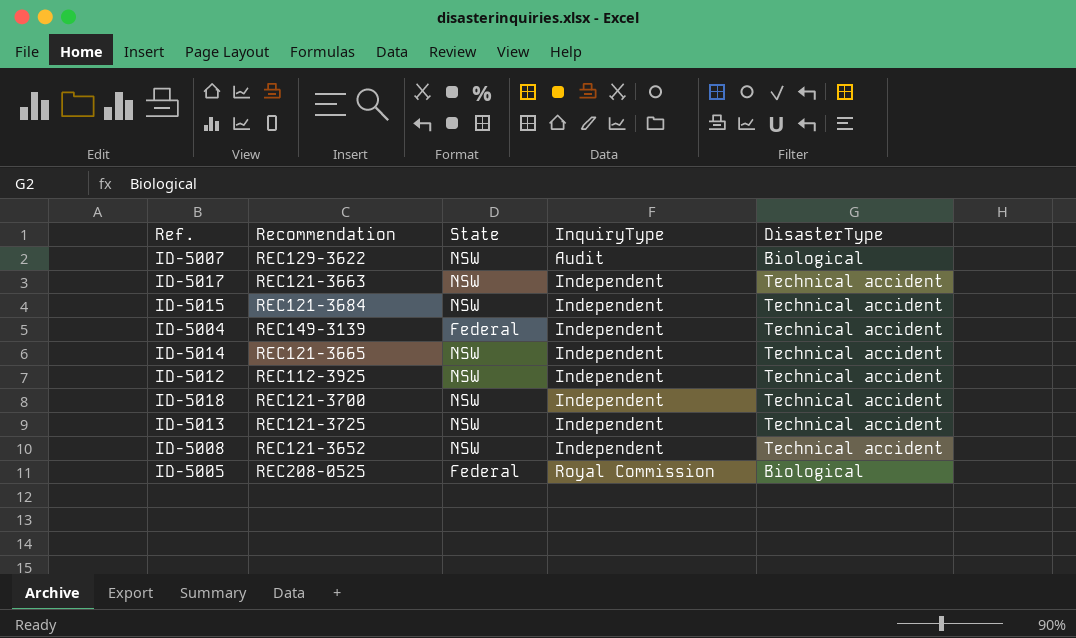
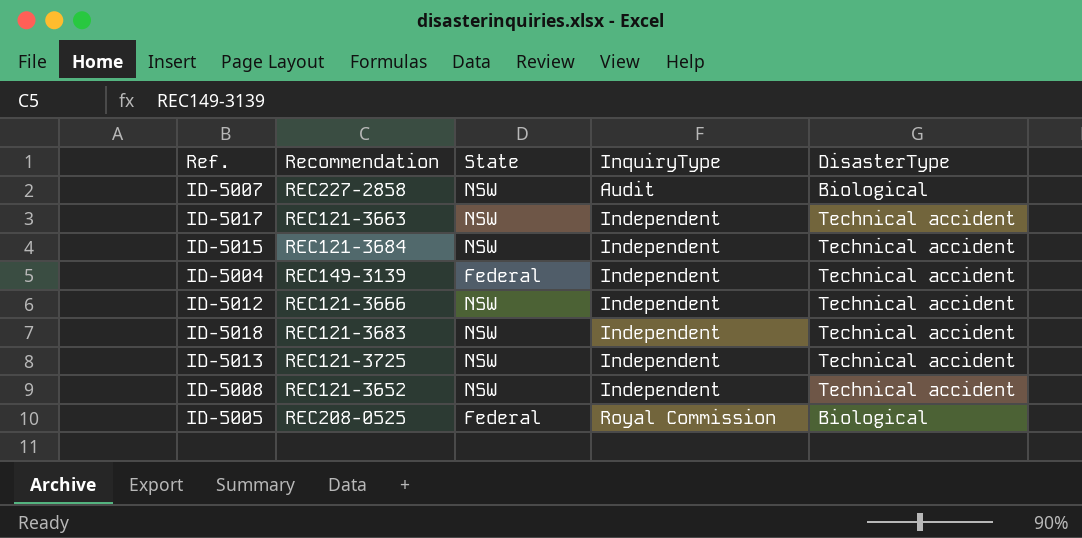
row ID-5014: REC121-3665 | NSW | Independent | Technical accident -> none
ID-5007 | Recommendation: REC129-3622 -> REC227-2858
ID-5012 | Recommendation: REC112-3925 -> REC121-3666
ID-5018 | Recommendation: REC121-3700 -> REC121-3683

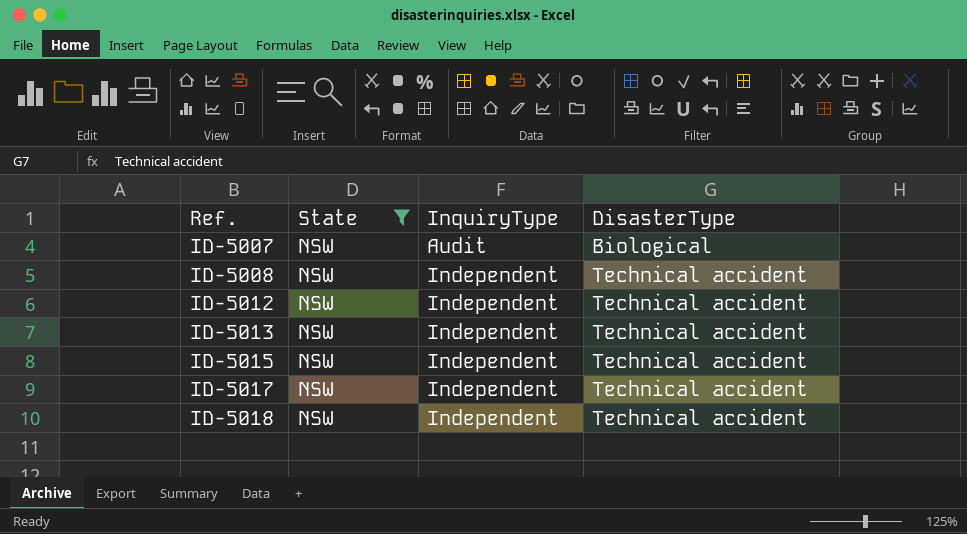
filter: none -> State = NSW
row order: InquiryType ascending -> Ref. ascending
column Recommendation | position: 2 -> none

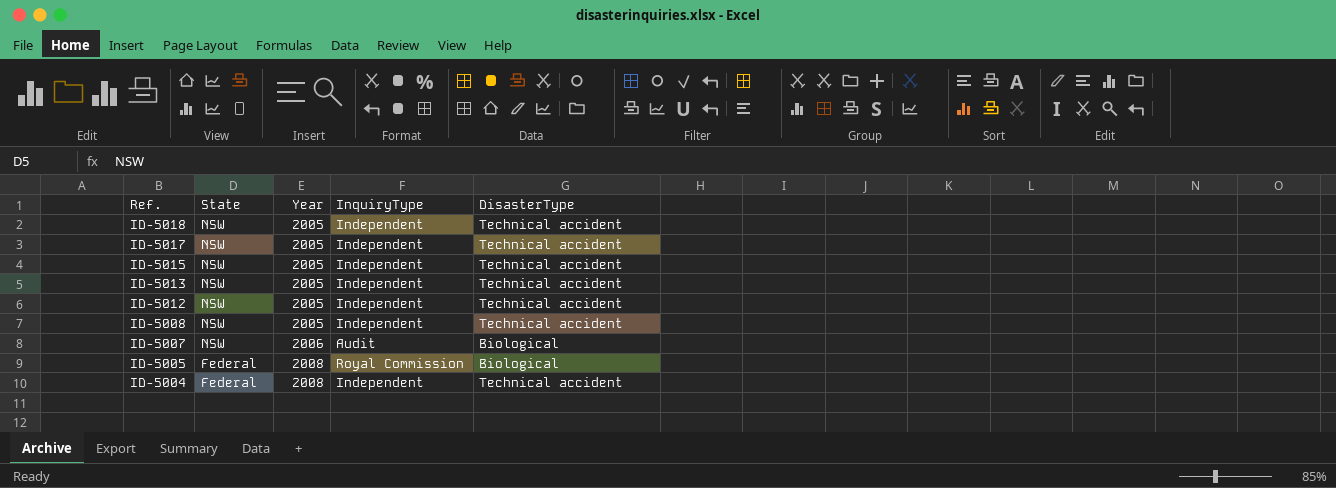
filter: State = NSW -> none
row order: Ref. ascending -> Ref. descending
column Year | position: none -> 3

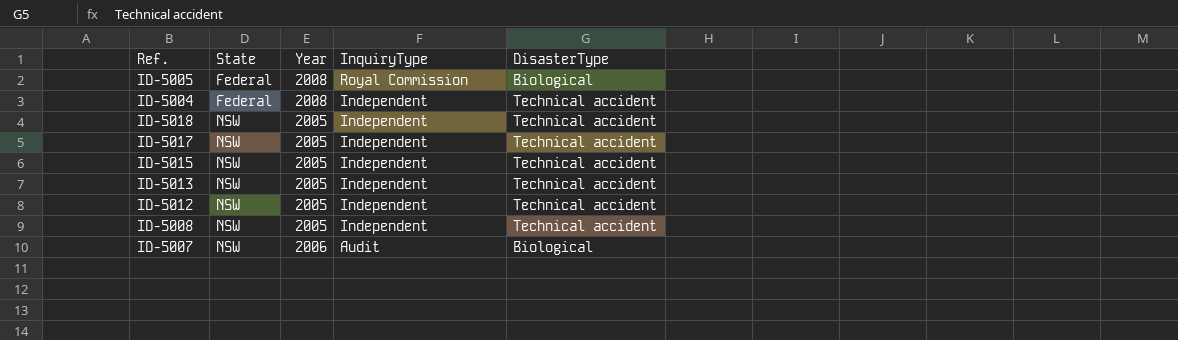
row order: Ref. descending -> State ascending

